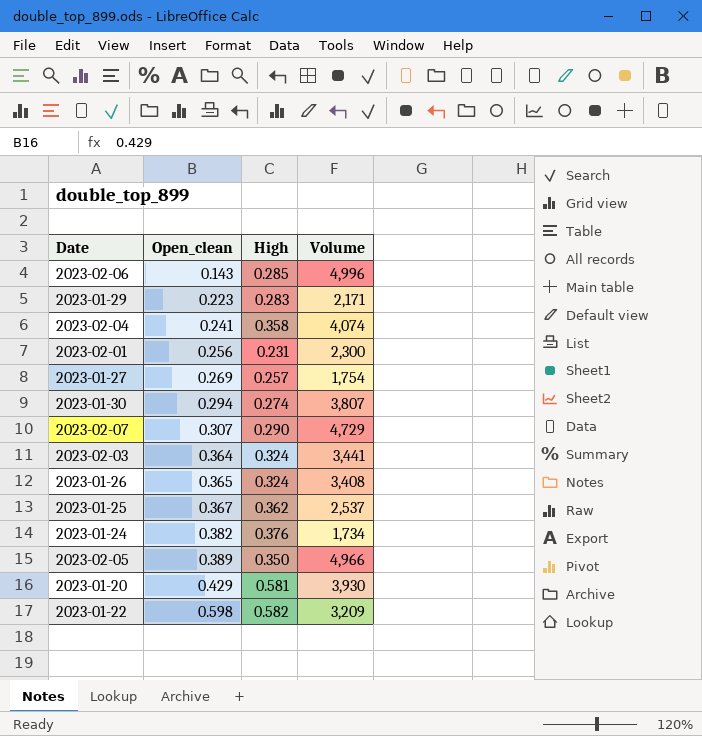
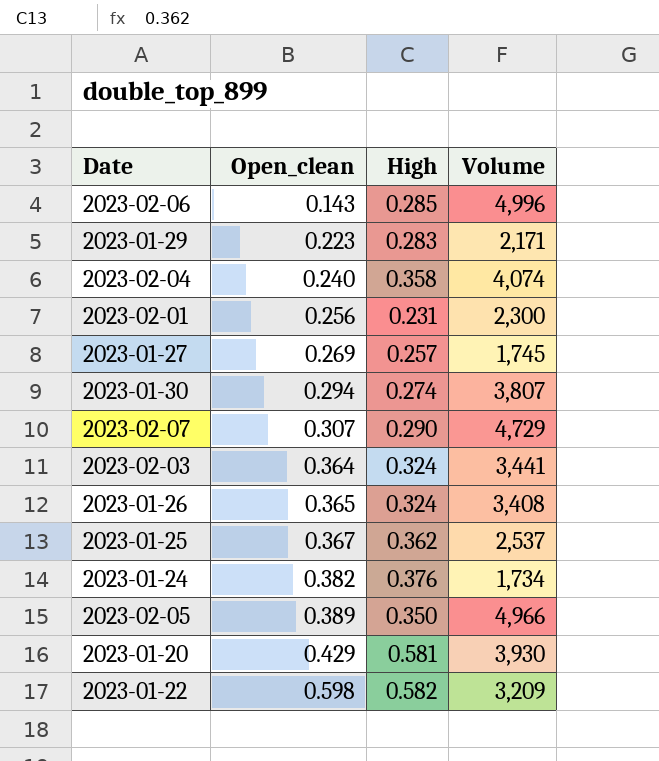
2023-02-04 | Open_clean: 0.241 -> 0.240
2023-01-27 | Volume: 1,754 -> 1,745

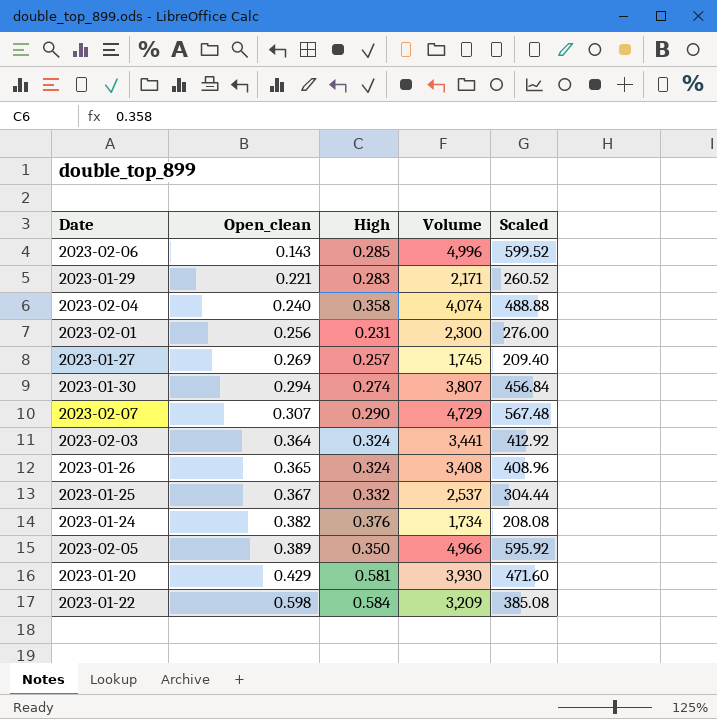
column Scaled | formula: none -> [Volume] * 0.12
2023-01-29 | Open_clean: 0.223 -> 0.221
2023-01-25 | High: 0.362 -> 0.332
2023-01-22 | High: 0.582 -> 0.584

